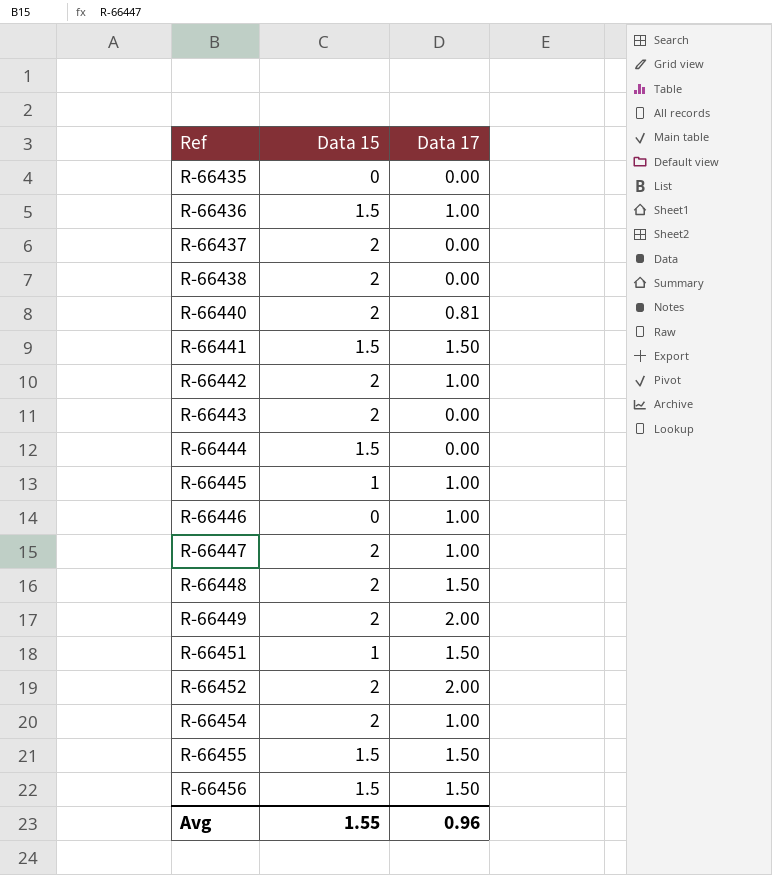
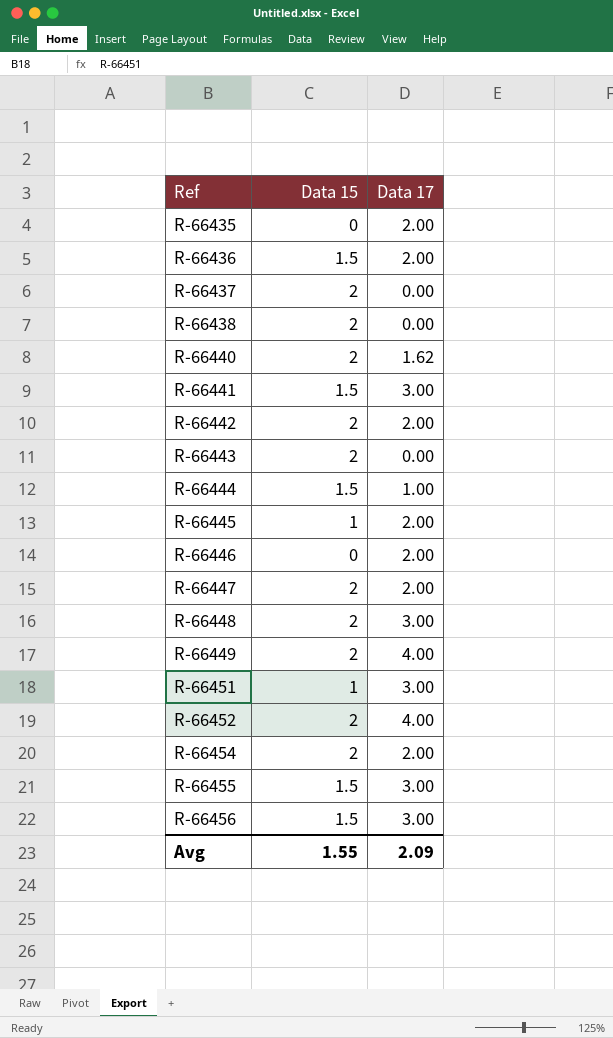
R-66435 | Data 17: 0.00 -> 2.00
R-66436 | Data 17: 1.00 -> 2.00
R-66440 | Data 17: 0.81 -> 1.62
R-66441 | Data 17: 1.50 -> 3.00
R-66442 | Data 17: 1.00 -> 2.00
R-66444 | Data 17: 0.00 -> 1.00
R-66445 | Data 17: 1.00 -> 2.00
R-66446 | Data 17: 1.00 -> 2.00
R-66447 | Data 17: 1.00 -> 2.00
R-66448 | Data 17: 1.50 -> 3.00
R-66449 | Data 17: 2.00 -> 4.00
R-66451 | Data 17: 1.50 -> 3.00
R-66452 | Data 17: 2.00 -> 4.00
R-66454 | Data 17: 1.00 -> 2.00
R-66455 | Data 17: 1.50 -> 3.00
R-66456 | Data 17: 1.50 -> 3.00
Avg | Data 17: 0.96 -> 2.09

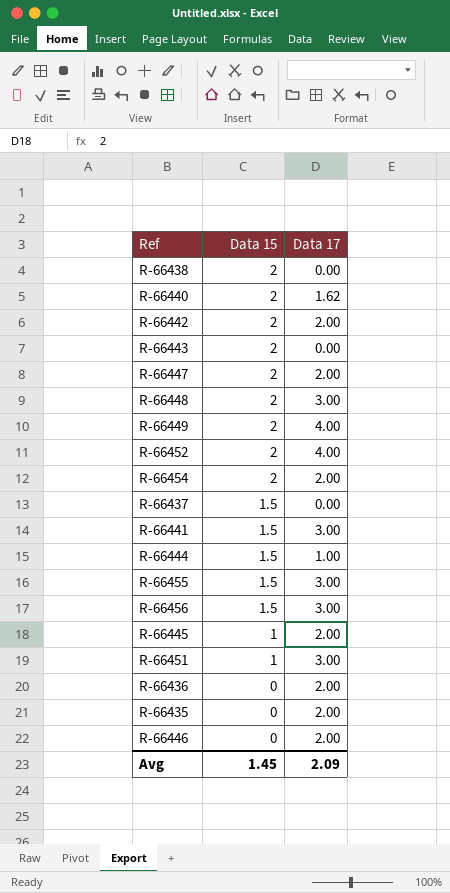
row order: Ref ascending -> Data 15 descending
R-66437 | Data 15: 2 -> 1.5
R-66436 | Data 15: 1.5 -> 0
Avg | Data 15: 1.55 -> 1.45

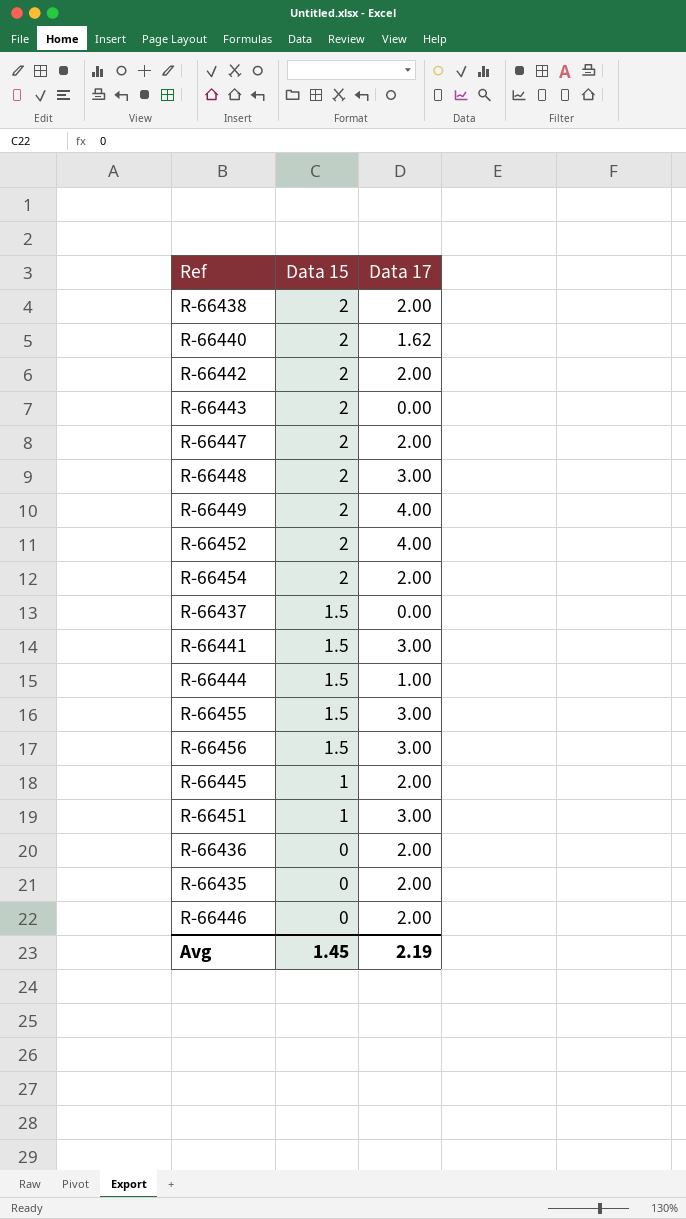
R-66438 | Data 17: 0.00 -> 2.00
Avg | Data 17: 2.09 -> 2.19

